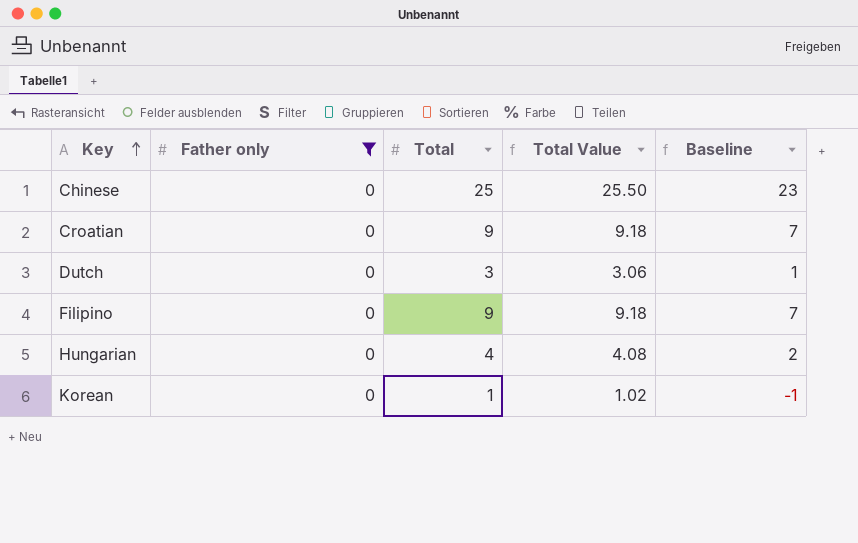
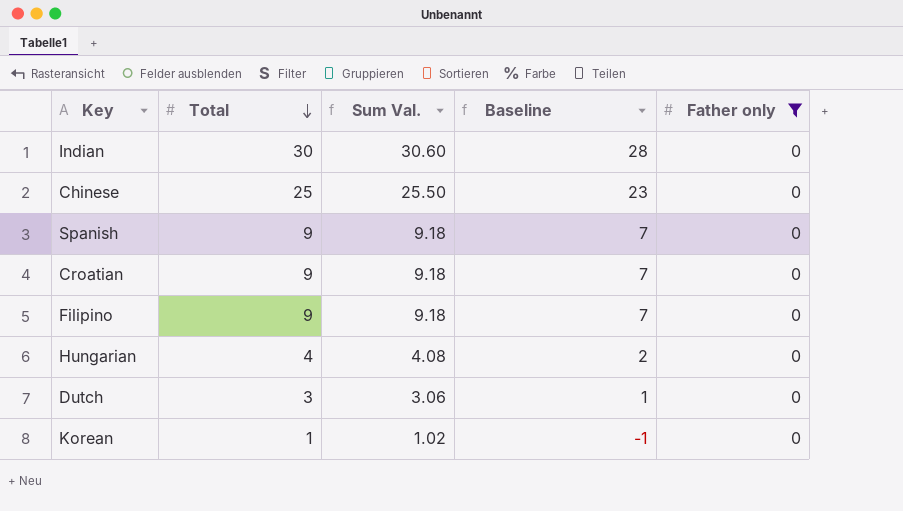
row order: Key ascending -> Total descending
column name: Total Value -> Sum Val.
column Father only | position: 2 -> 5
row Indian: none -> 30 | 30.60 | 28 | 0
row Spanish: none -> 9 | 9.18 | 7 | 0

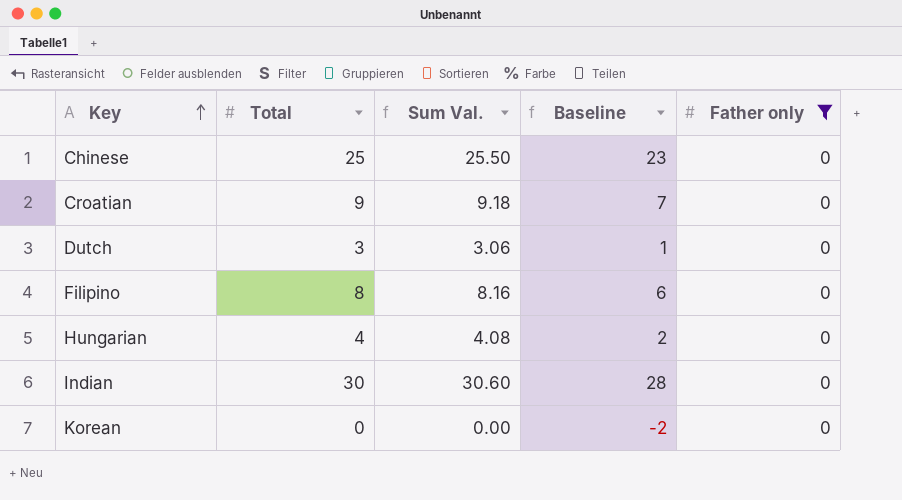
row order: Total descending -> Key ascending
row Spanish: 9 | 9.18 | 7 | 0 -> none
Filipino | Total: 9 -> 8
Filipino | Sum Val.: 9.18 -> 8.16
Filipino | Baseline: 7 -> 6
Korean | Total: 1 -> 0
Korean | Sum Val.: 1.02 -> 0.00
Korean | Baseline: -1 -> -2

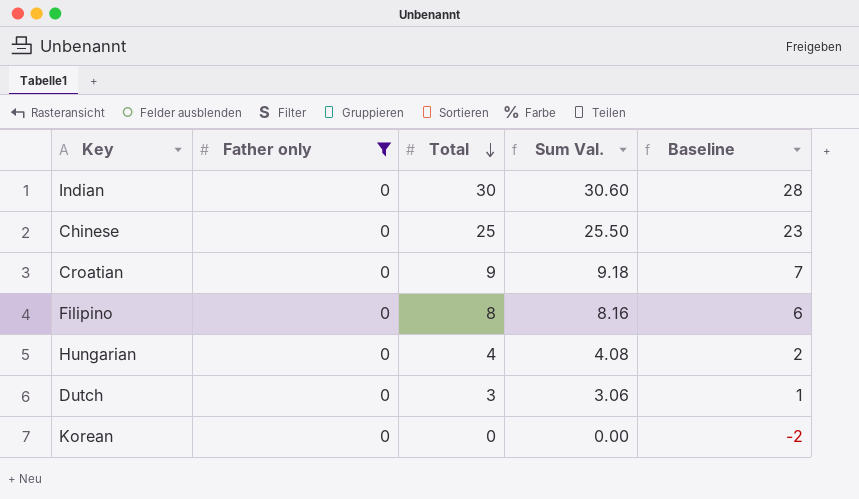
row order: Key ascending -> Total descending
column Father only | position: 5 -> 2

